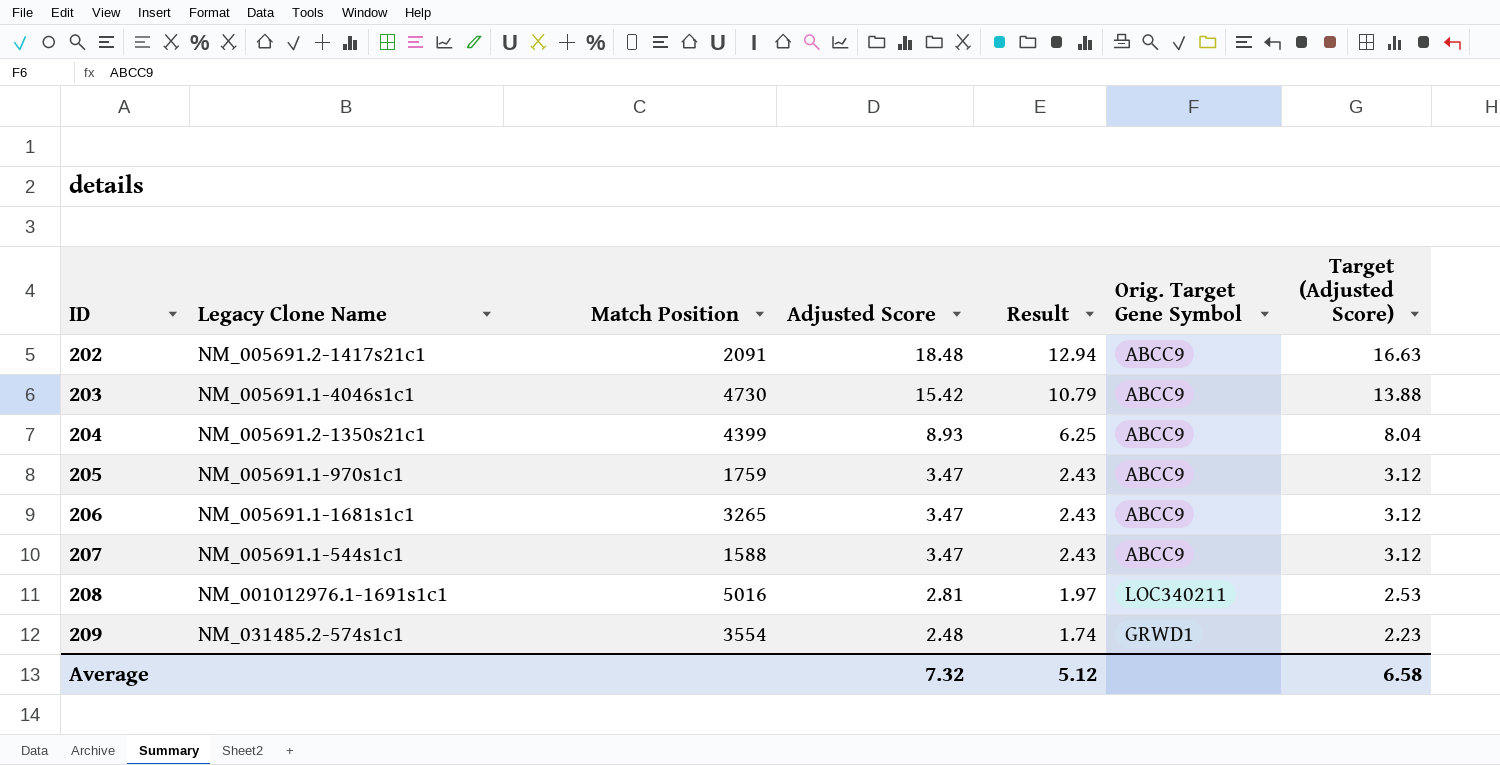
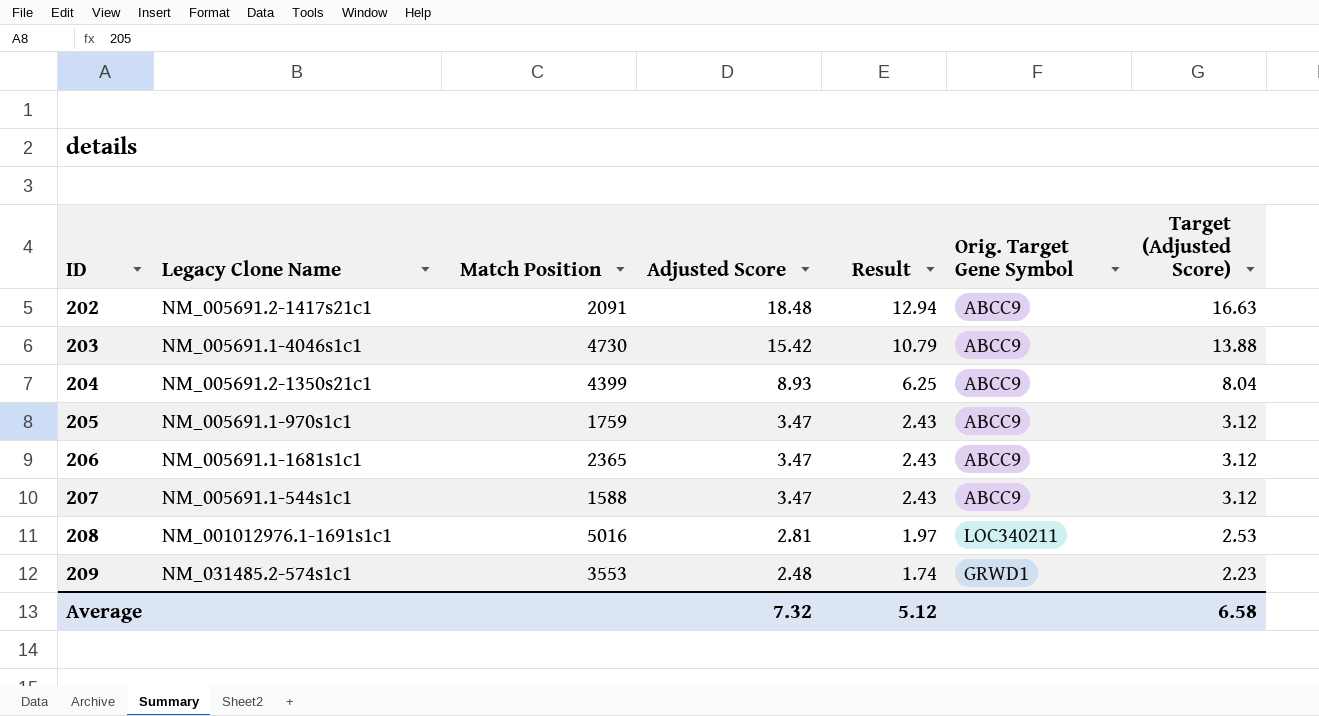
206 | Match Position: 3265 -> 2365
209 | Match Position: 3554 -> 3553

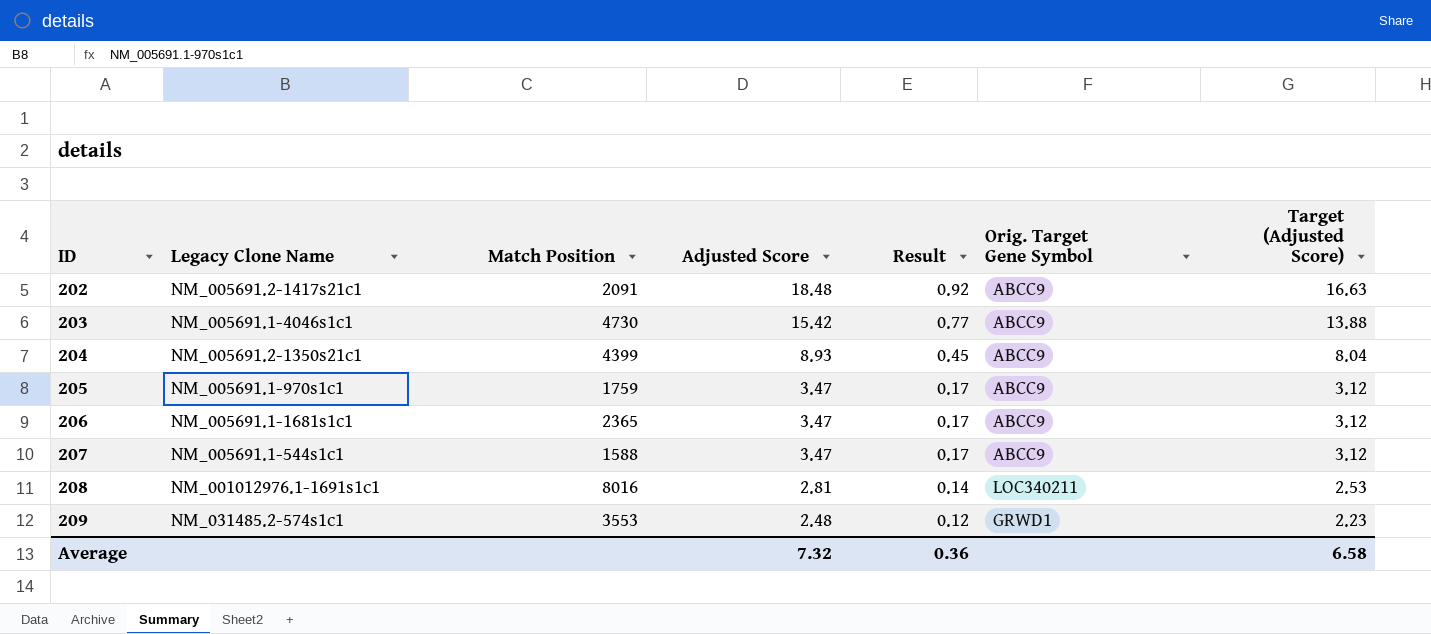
column Result | formula: [Adjusted Score] * 0.7 -> [Adjusted Score] * 0.05
208 | Match Position: 5016 -> 8016
Average | Result: 5.12 -> 0.36

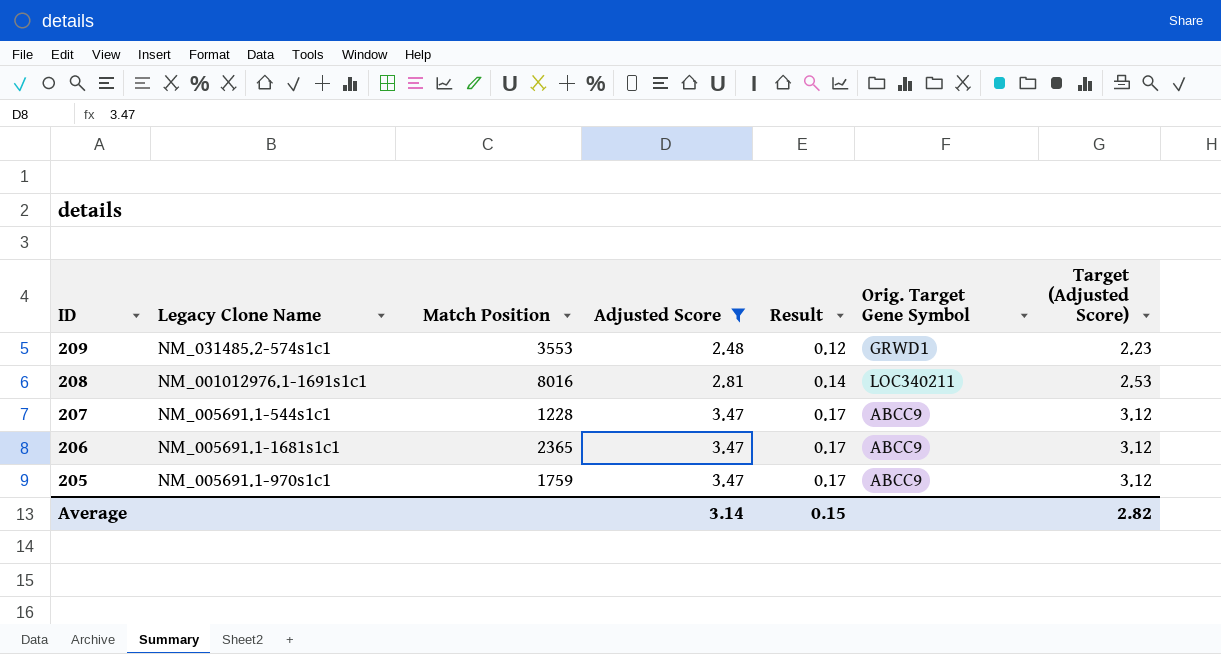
filter: none -> Adjusted Score <= 3.47
row order: ID ascending -> ID descending
207 | Match Position: 1588 -> 1228
Average | Adjusted Score: 7.32 -> 3.14
Average | Result: 0.36 -> 0.15
Average | Target (Adjusted Score): 6.58 -> 2.82

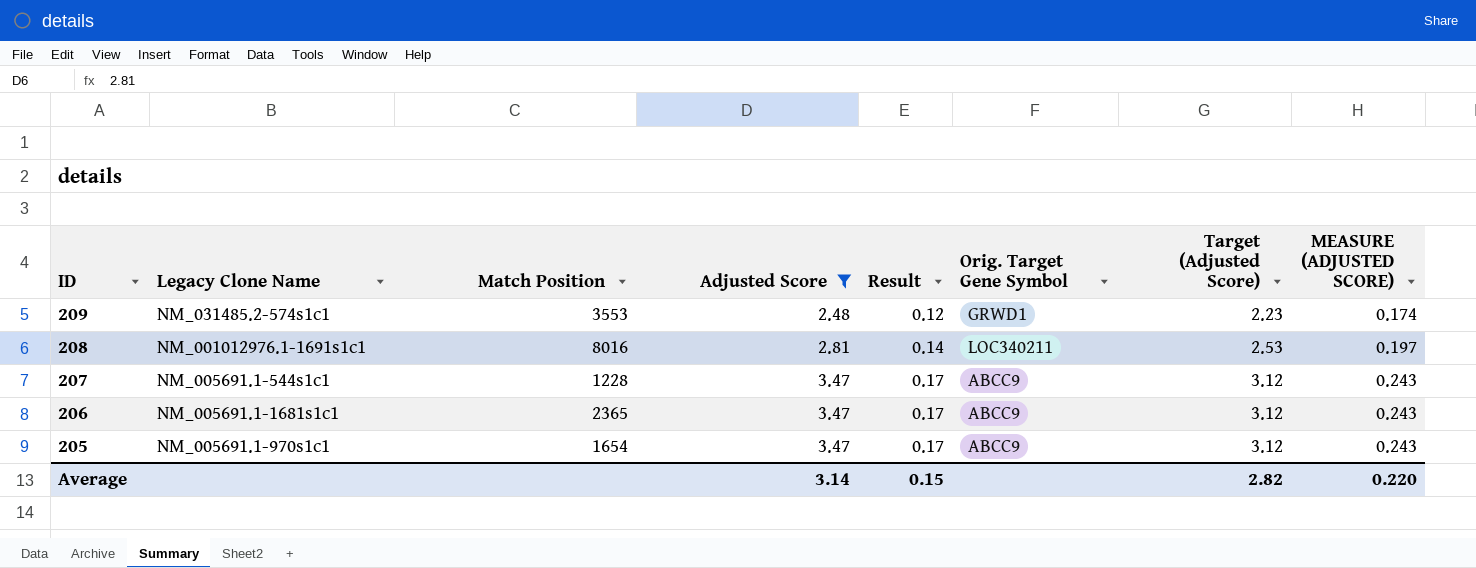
column MEASURE (ADJUSTED SCORE) | formula: none -> [Adjusted Score] * 0.07
205 | Match Position: 1759 -> 1654

